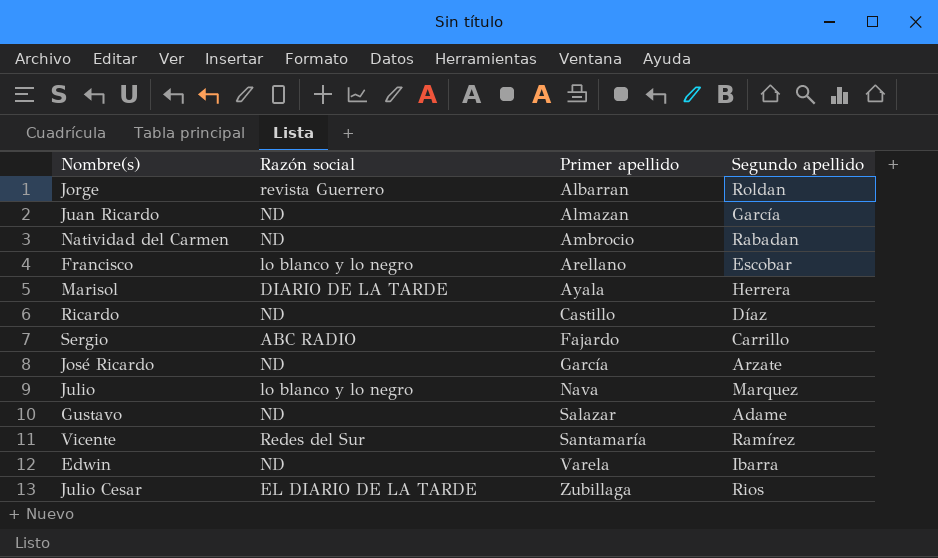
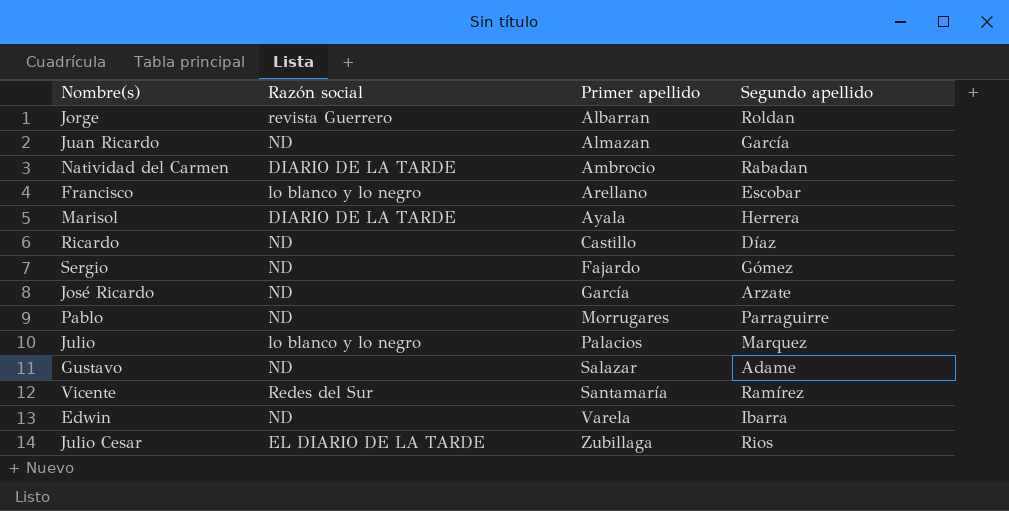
Natividad del Carmen | Razón social: ND -> DIARIO DE LA TARDE
Sergio | Razón social: ABC RADIO -> ND
Sergio | Segundo apellido: Carrillo -> Gómez
row Pablo: none -> ND | Morrugares | Parraguirre
Julio | Primer apellido: Nava -> Palacios

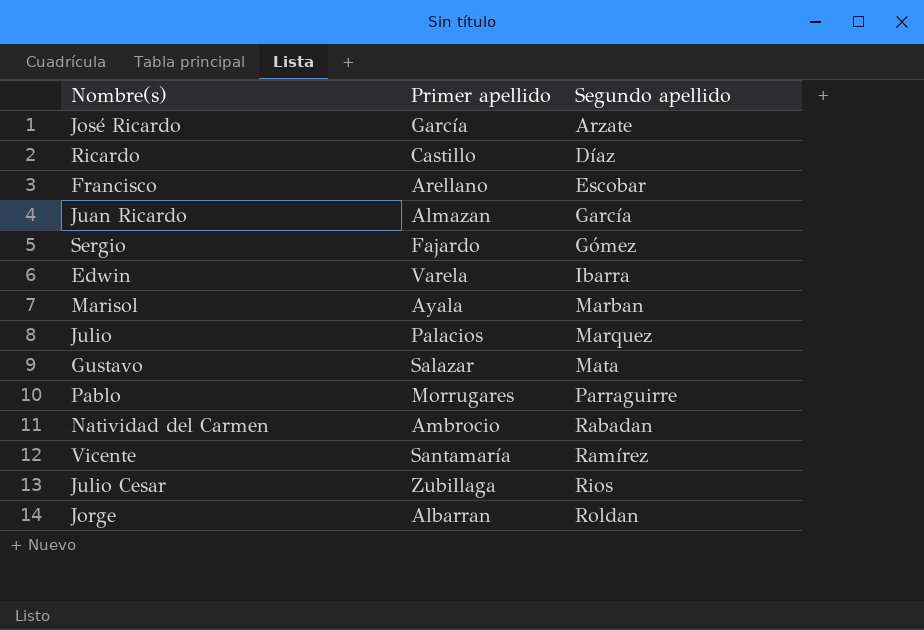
row order: Primer apellido ascending -> Segundo apellido ascending
column Razón social | position: 2 -> none
Marisol | Segundo apellido: Herrera -> Marban
Gustavo | Segundo apellido: Adame -> Mata

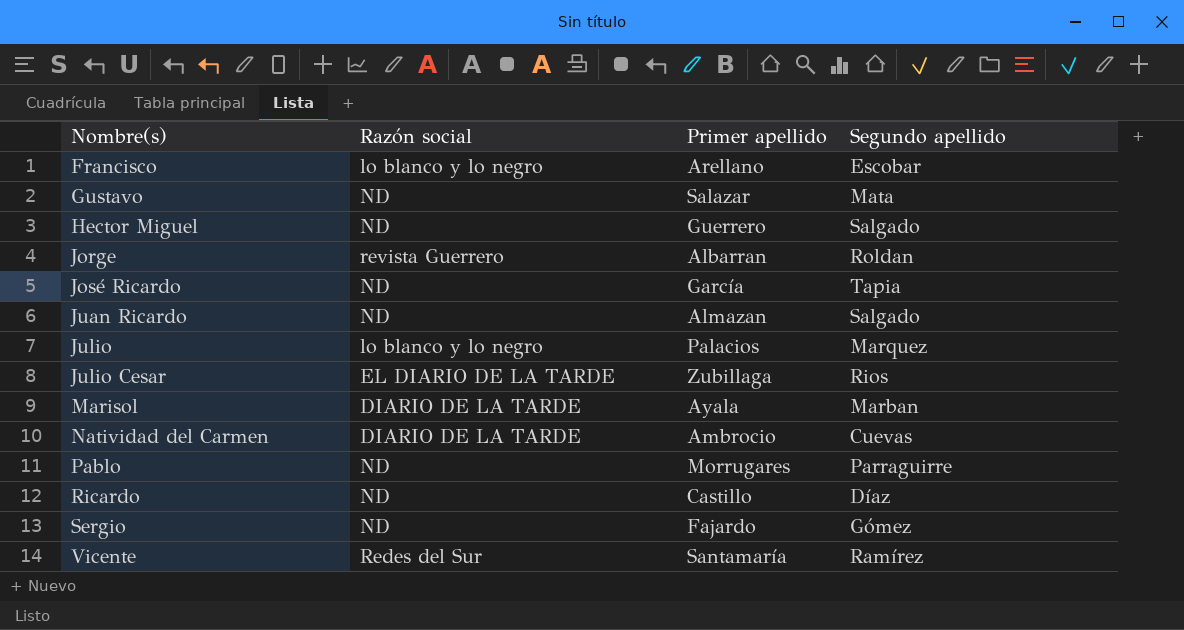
row order: Segundo apellido ascending -> Nombre(s) ascending
column Razón social | position: none -> 2
row Edwin: Varela | Ibarra -> none
row Hector Miguel: none -> ND | Guerrero | Salgado
José Ricardo | Segundo apellido: Arzate -> Tapia
Juan Ricardo | Segundo apellido: García -> Salgado
Natividad del Carmen | Segundo apellido: Rabadan -> Cuevas

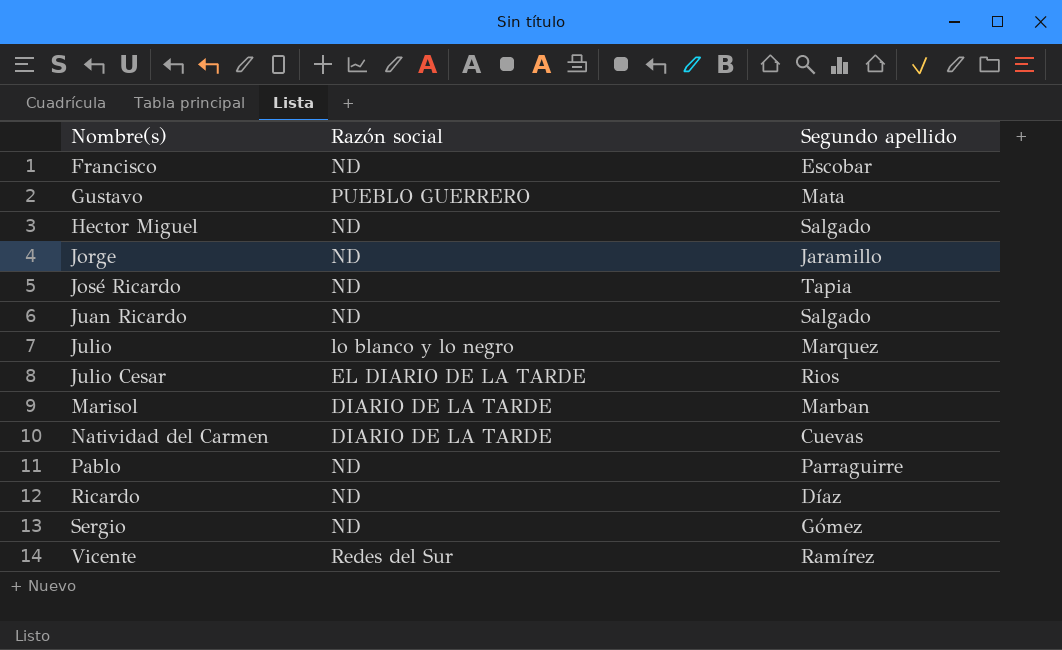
column Primer apellido | position: 3 -> none
Francisco | Razón social: lo blanco y lo negro -> ND
Gustavo | Razón social: ND -> PUEBLO GUERRERO
Jorge | Razón social: revista Guerrero -> ND
Jorge | Segundo apellido: Roldan -> Jaramillo

